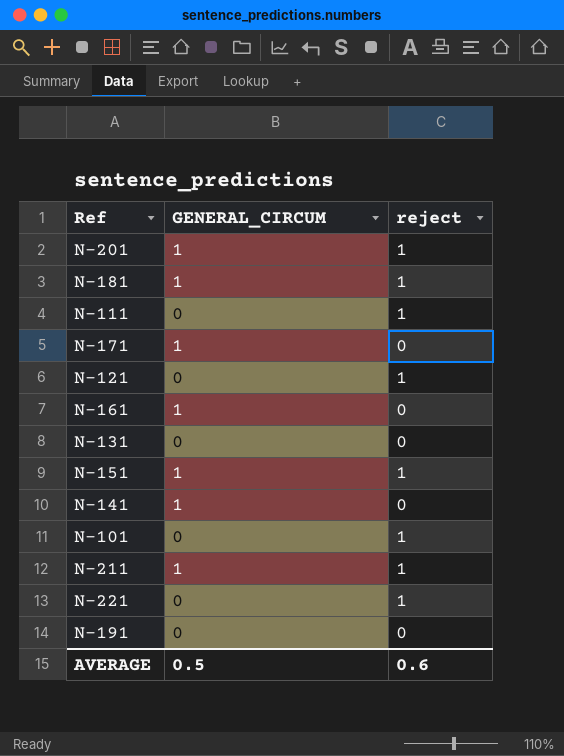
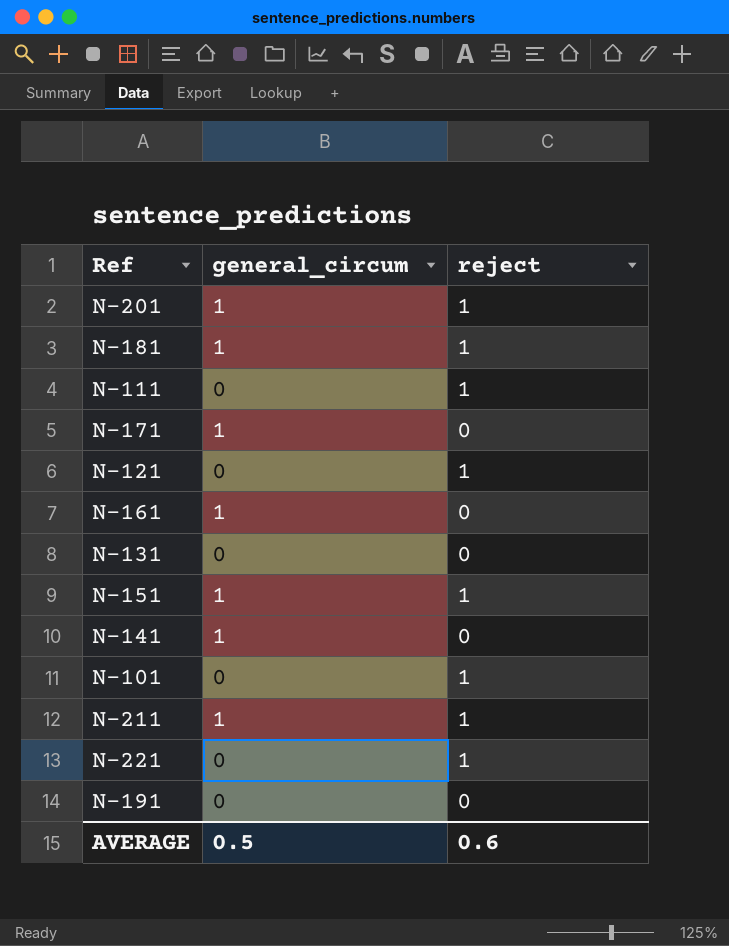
column name: GENERAL_CIRCUM -> general_circum

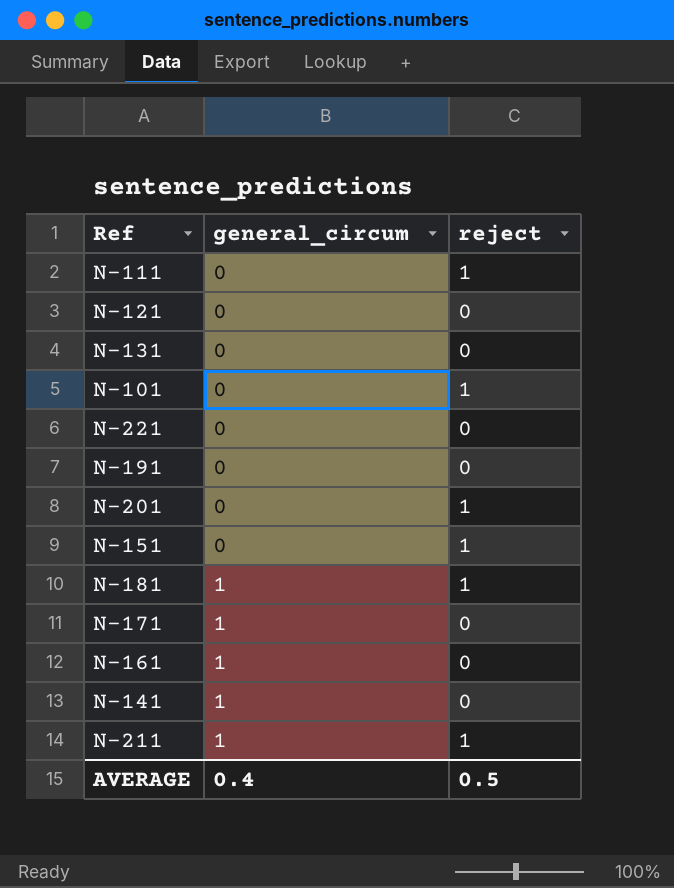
row order: none -> general_circum ascending
N-121 | reject: 1 -> 0
N-221 | reject: 1 -> 0
N-201 | general_circum: 1 -> 0
N-151 | general_circum: 1 -> 0
AVERAGE | general_circum: 0.5 -> 0.4
AVERAGE | reject: 0.6 -> 0.5

